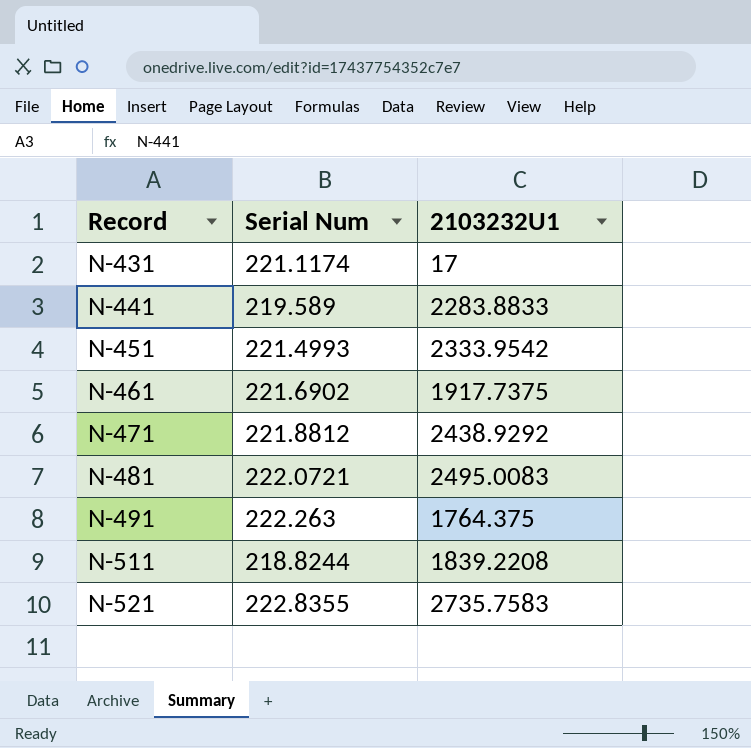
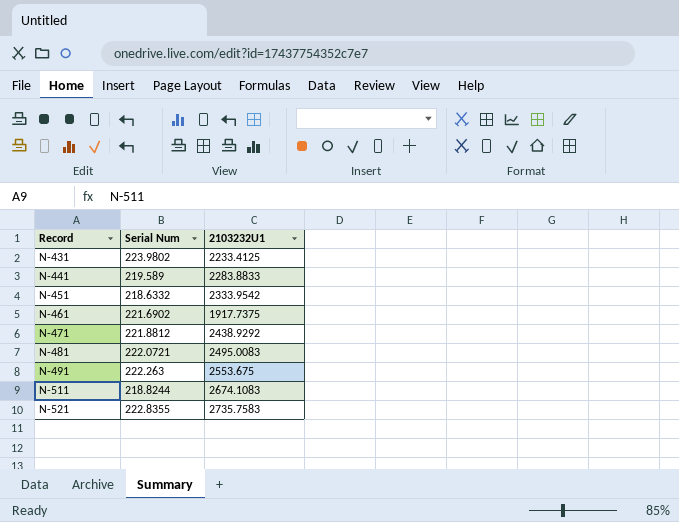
N-431 | Serial Num: 221.1174 -> 223.9802
N-431 | 2103232U1: 17 -> 2233.4125
N-451 | Serial Num: 221.4993 -> 218.6332
N-491 | 2103232U1: 1764.375 -> 2553.675
N-511 | 2103232U1: 1839.2208 -> 2674.1083

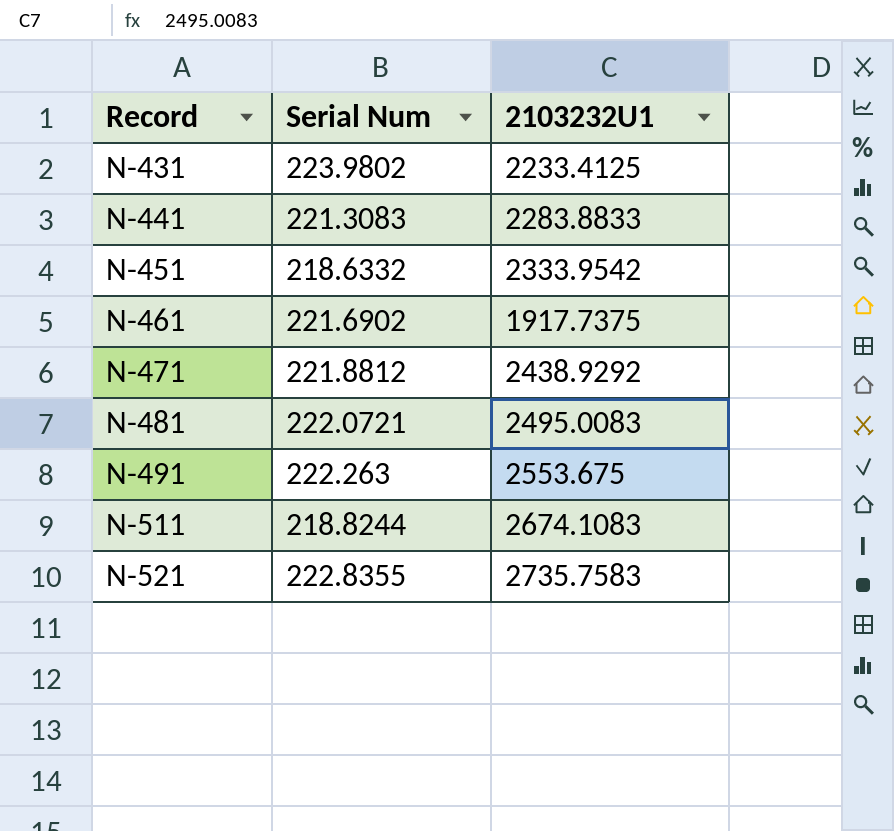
N-441 | Serial Num: 219.589 -> 221.3083

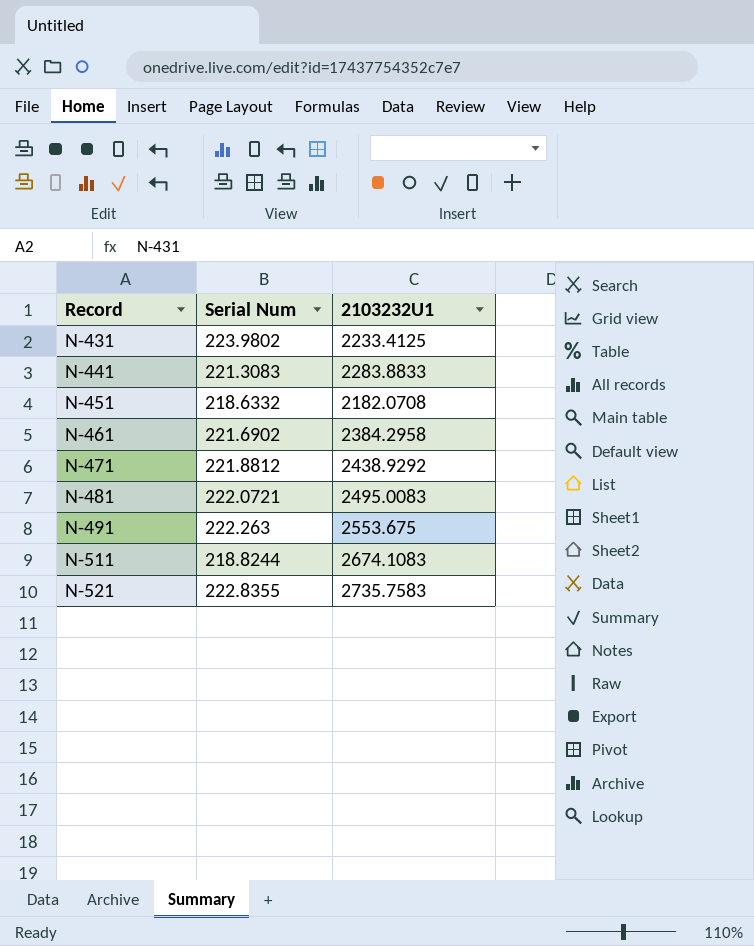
N-451 | 2103232U1: 2333.9542 -> 2182.0708
N-461 | 2103232U1: 1917.7375 -> 2384.2958

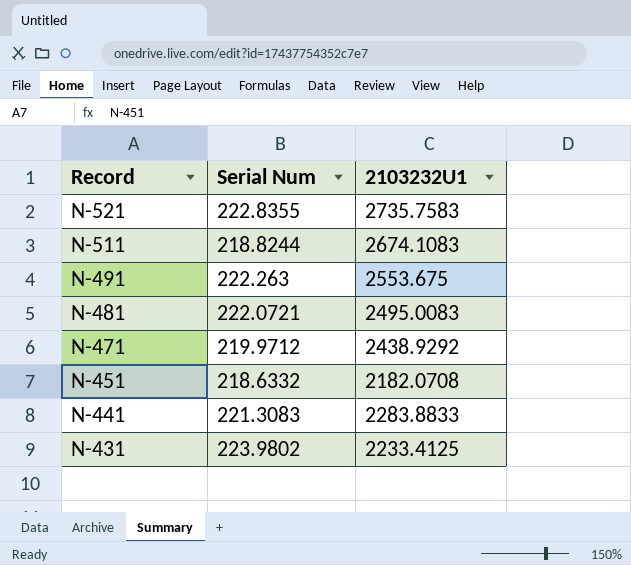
row order: Record ascending -> Record descending
row N-461: 221.6902 | 2384.2958 -> none
N-471 | Serial Num: 221.8812 -> 219.9712

